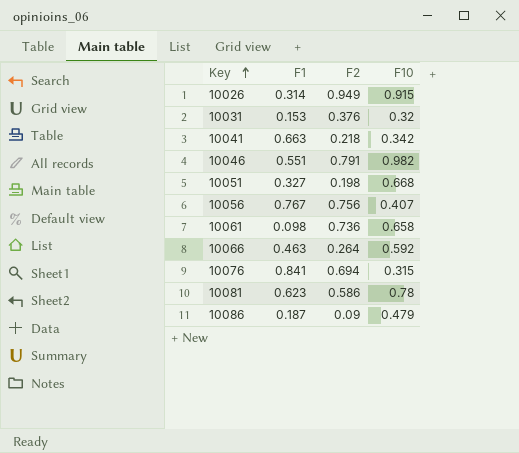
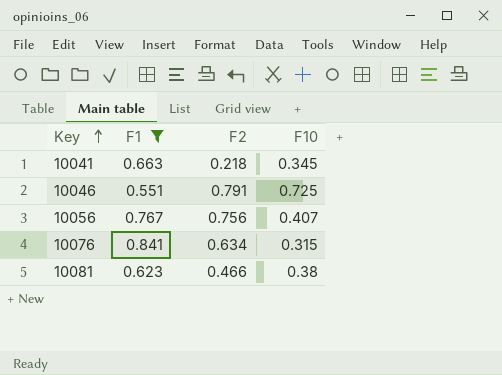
filter: none -> F1 >= 0.551
10041 | F10: 0.342 -> 0.345
10046 | F10: 0.982 -> 0.725
10076 | F2: 0.694 -> 0.634
10081 | F2: 0.586 -> 0.466
10081 | F10: 0.78 -> 0.38

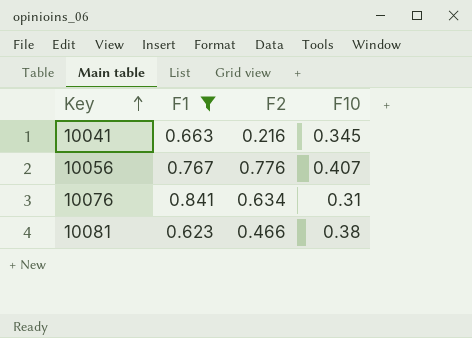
row 10046: 0.551 | 0.791 | 0.725 -> none
10041 | F2: 0.218 -> 0.216
10056 | F2: 0.756 -> 0.776
10076 | F10: 0.315 -> 0.31

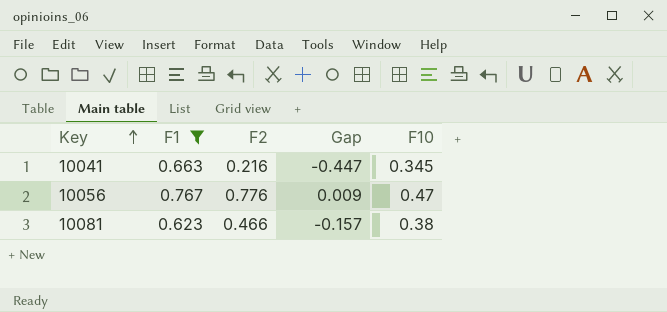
column Gap | formula: none -> [F2] - [F1]
row 10076: 0.841 | 0.634 | 0.31 -> none
10056 | F10: 0.407 -> 0.47

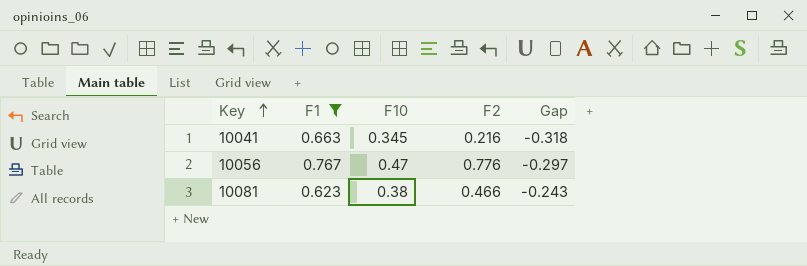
column F10 | position: 5 -> 3
column Gap | formula: [F2] - [F1] -> [F10] - [F1]

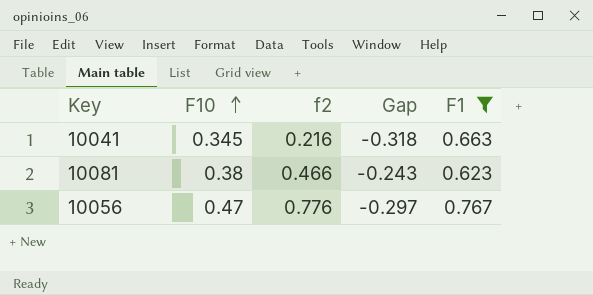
row order: Key ascending -> F10 ascending
column name: F2 -> f2
column F1 | position: 2 -> 5

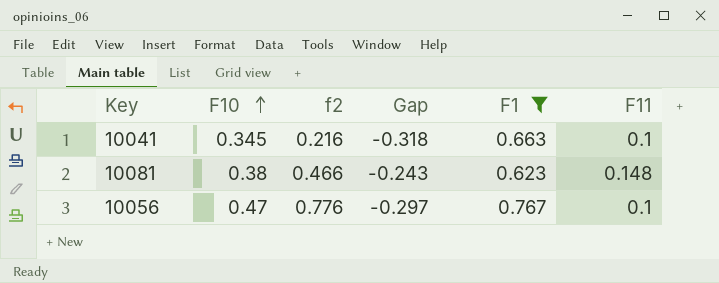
column F11 | position: none -> 6

